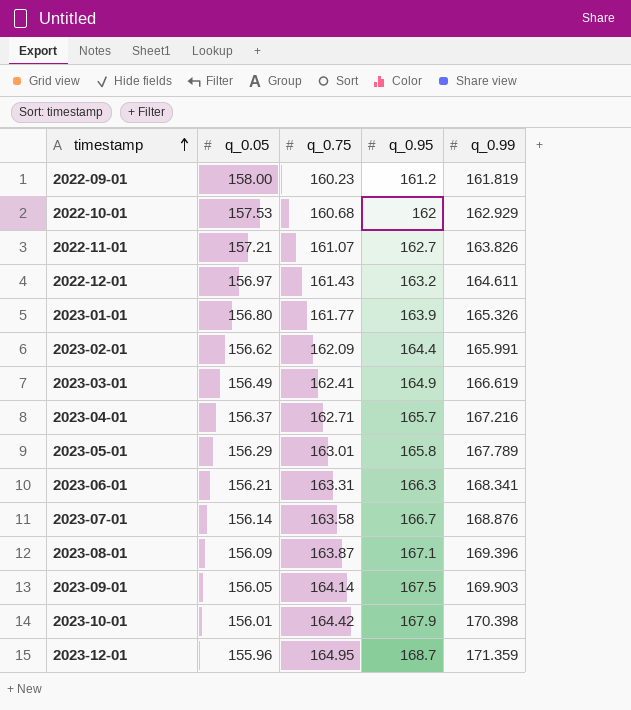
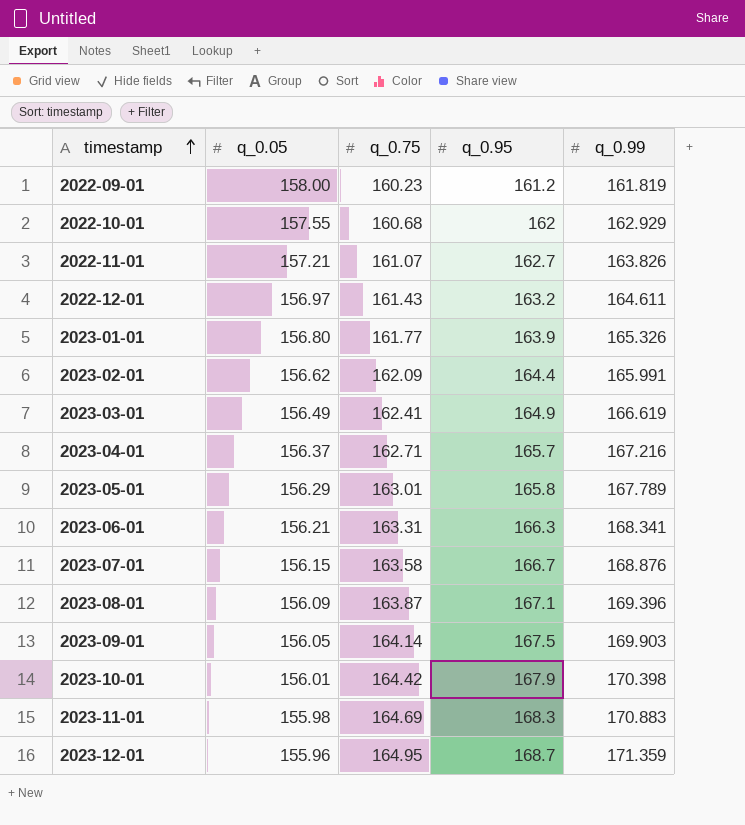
2022-10-01 | q_0.05: 157.53 -> 157.55
2023-07-01 | q_0.05: 156.14 -> 156.15
row 2023-11-01: none -> 155.98 | 164.69 | 168.3 | 170.883

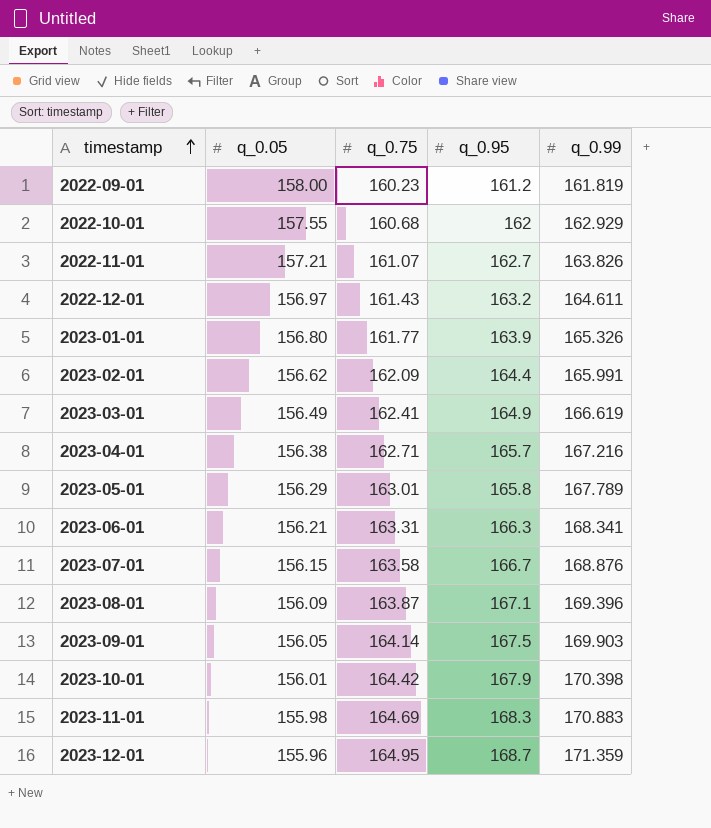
2023-04-01 | q_0.05: 156.37 -> 156.38

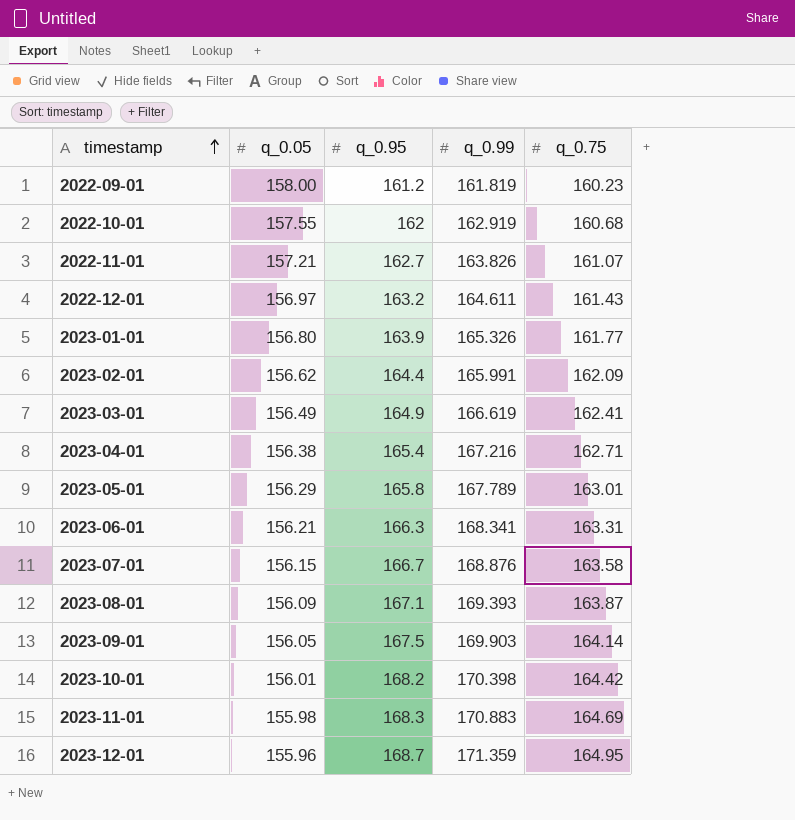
column q_0.75 | position: 3 -> 5
2022-10-01 | q_0.99: 162.929 -> 162.919
2023-04-01 | q_0.95: 165.7 -> 165.4
2023-08-01 | q_0.99: 169.396 -> 169.393
2023-10-01 | q_0.95: 167.9 -> 168.2

